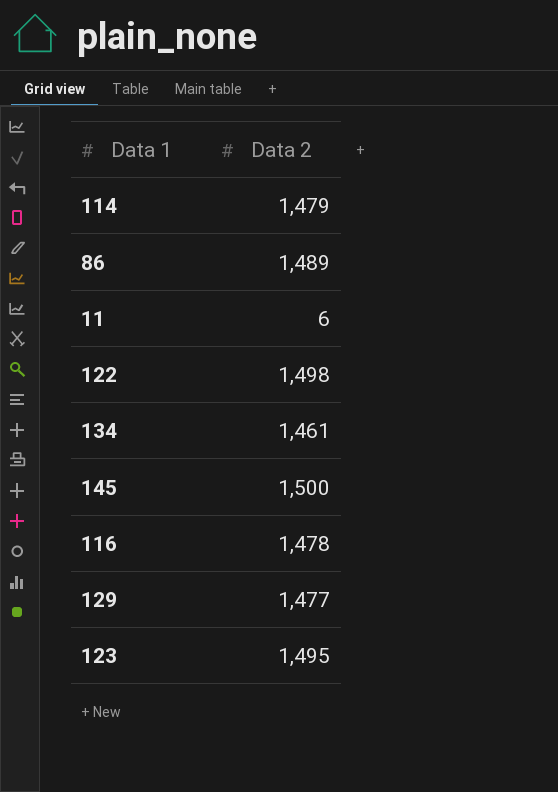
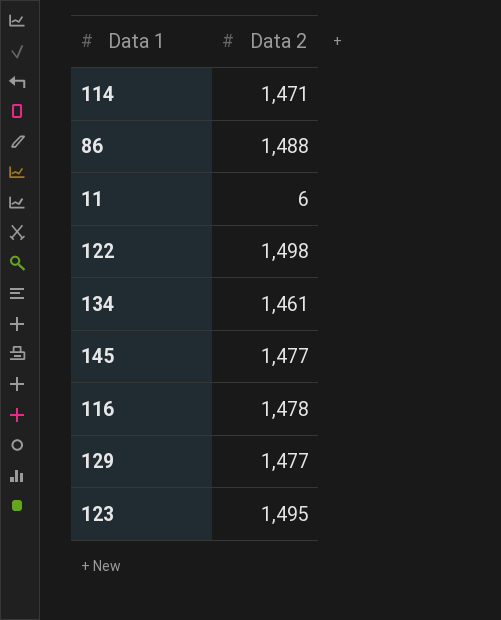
114 | Data 2: 1,479 -> 1,471
86 | Data 2: 1,489 -> 1,488
145 | Data 2: 1,500 -> 1,477

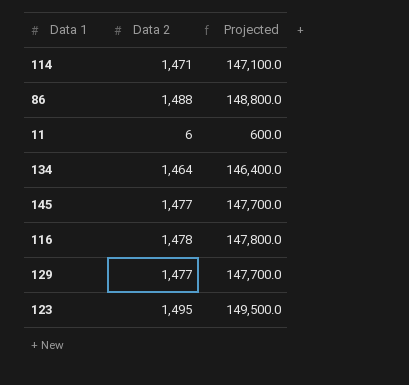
column Projected | formula: none -> [Data 2] * 100
row 122: 1,498 -> none
134 | Data 2: 1,461 -> 1,464

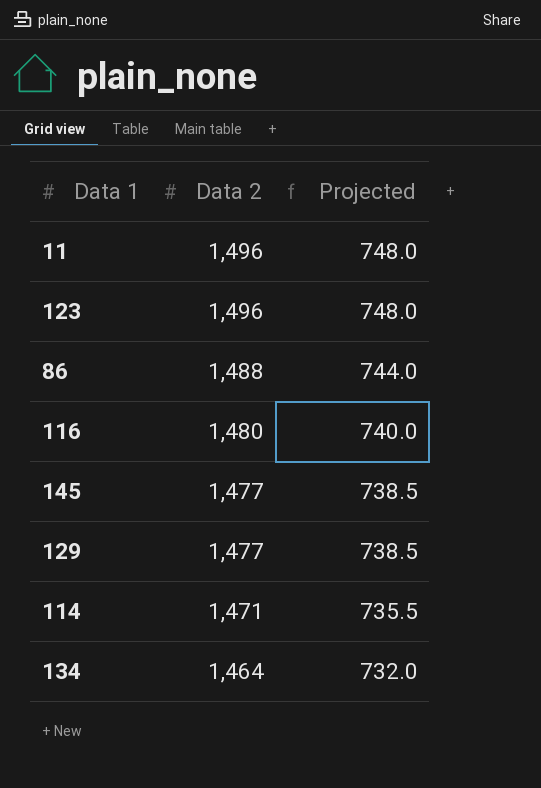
row order: none -> Data 2 descending
column Projected | formula: [Data 2] * 100 -> [Data 2] * 0.5
11 | Data 2: 6 -> 1,496
123 | Data 2: 1,495 -> 1,496
116 | Data 2: 1,478 -> 1,480

